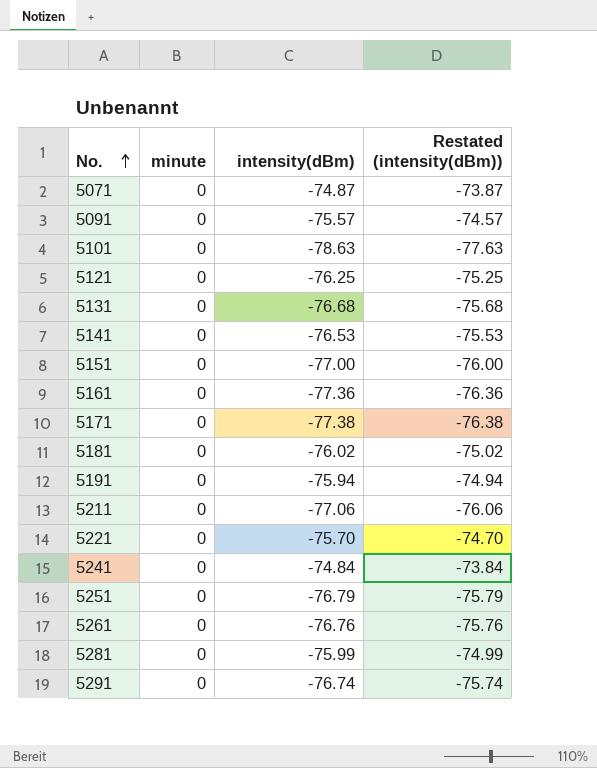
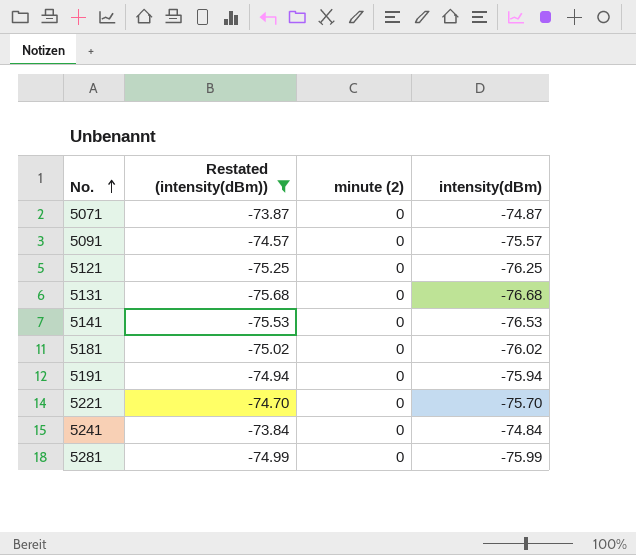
filter: none -> Restated (intensity(dBm)) >= -75.68
column Restated (intensity(dBm)) | position: 4 -> 2
column name: minute -> minute (2)

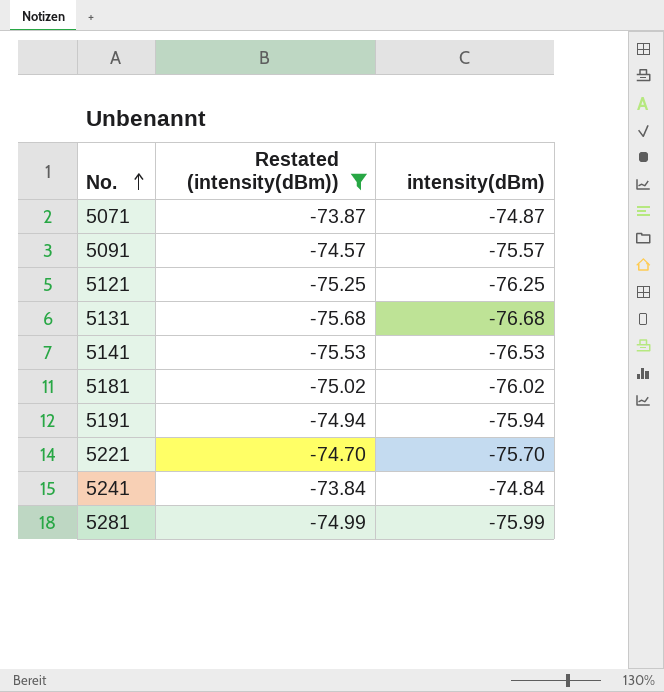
column minute (2) | position: 3 -> none

